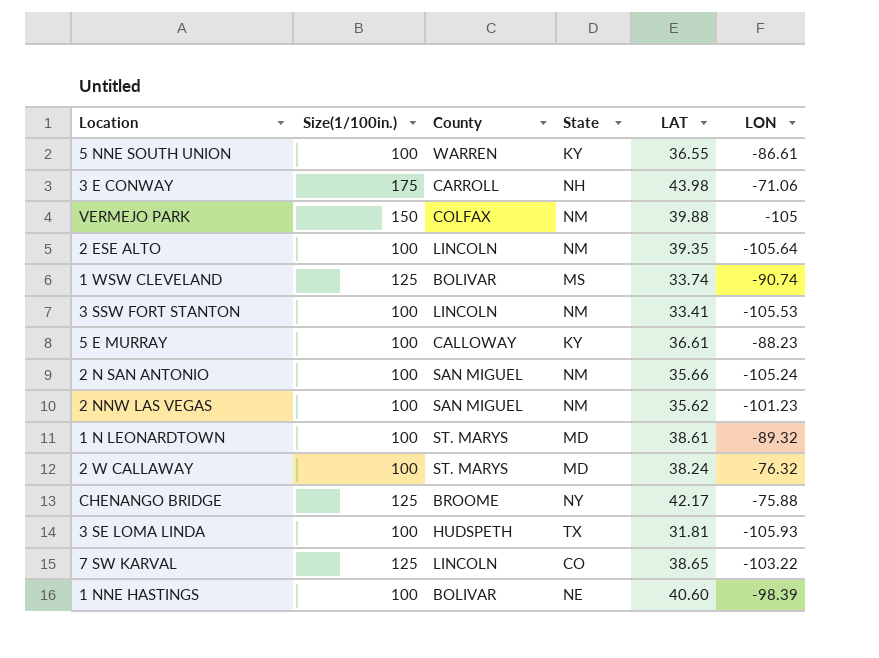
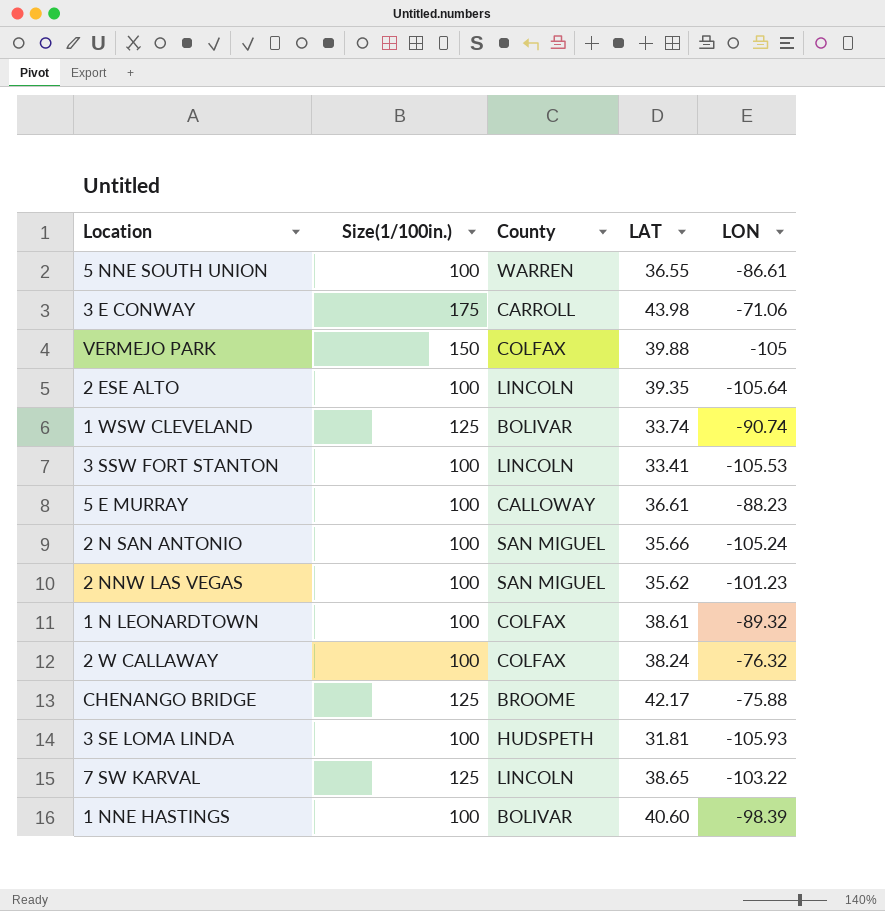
column State | position: 4 -> none
1 N LEONARDTOWN | County: ST. MARYS -> COLFAX
2 W CALLAWAY | County: ST. MARYS -> COLFAX

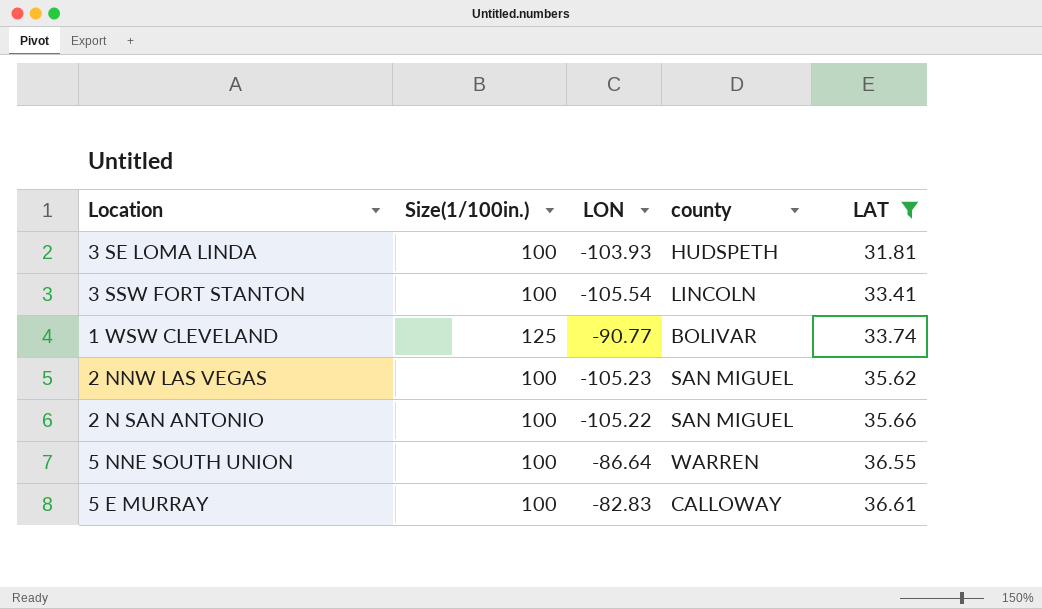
filter: none -> LAT <= 36.61
row order: none -> LAT ascending
column LON | position: 5 -> 3
column name: County -> county
3 SE LOMA LINDA | LON: -105.93 -> -103.93
3 SSW FORT STANTON | LON: -105.53 -> -105.54
1 WSW CLEVELAND | LON: -90.74 -> -90.77
2 NNW LAS VEGAS | LON: -101.23 -> -105.23
2 N SAN ANTONIO | LON: -105.24 -> -105.22
5 NNE SOUTH UNION | LON: -86.61 -> -86.64
5 E MURRAY | LON: -88.23 -> -82.83

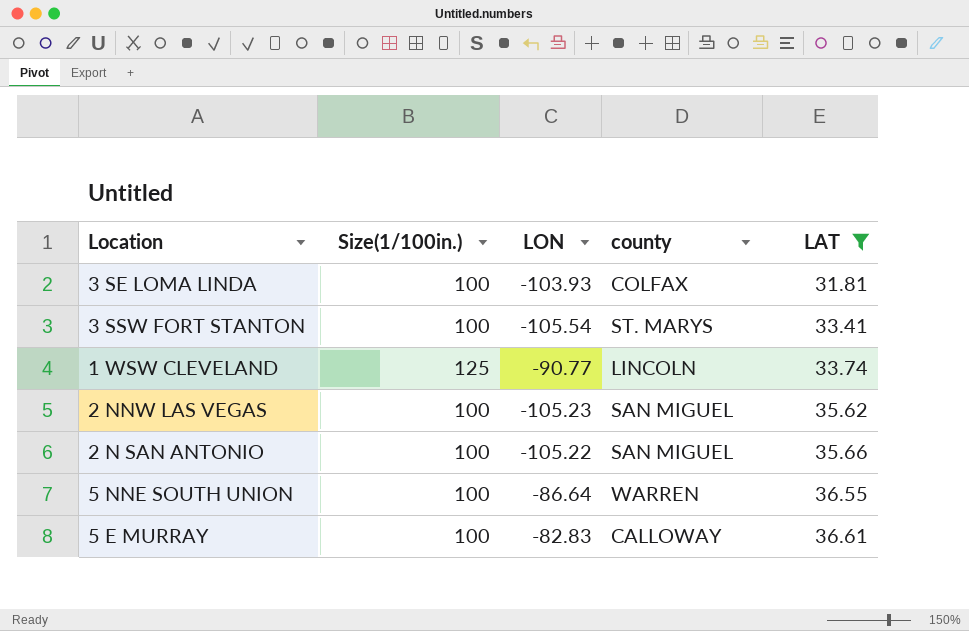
3 SE LOMA LINDA | county: HUDSPETH -> COLFAX
3 SSW FORT STANTON | county: LINCOLN -> ST. MARYS
1 WSW CLEVELAND | county: BOLIVAR -> LINCOLN

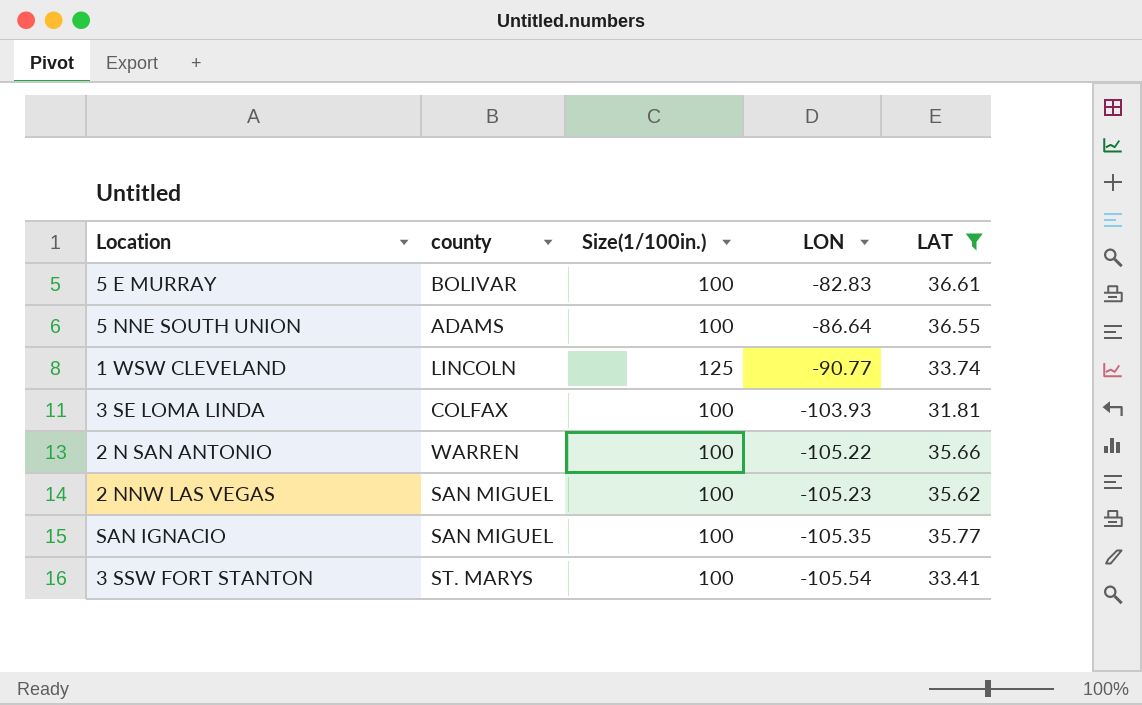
row order: LAT ascending -> LON descending
column county | position: 4 -> 2
5 E MURRAY | county: CALLOWAY -> BOLIVAR
5 NNE SOUTH UNION | county: WARREN -> ADAMS
2 N SAN ANTONIO | county: SAN MIGUEL -> WARREN
row SAN IGNACIO: none -> SAN MIGUEL | 100 | -105.35 | 35.77

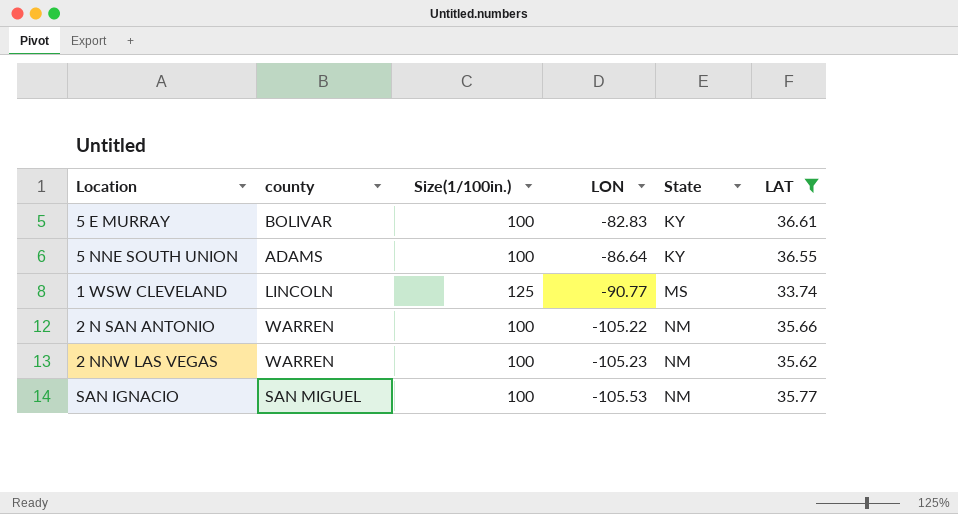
column State | position: none -> 5
row 3 SE LOMA LINDA: COLFAX | 100 | -103.93 | 31.81 -> none
row 3 SSW FORT STANTON: ST. MARYS | 100 | -105.54 | 33.41 -> none
2 NNW LAS VEGAS | county: SAN MIGUEL -> WARREN
SAN IGNACIO | LON: -105.35 -> -105.53

